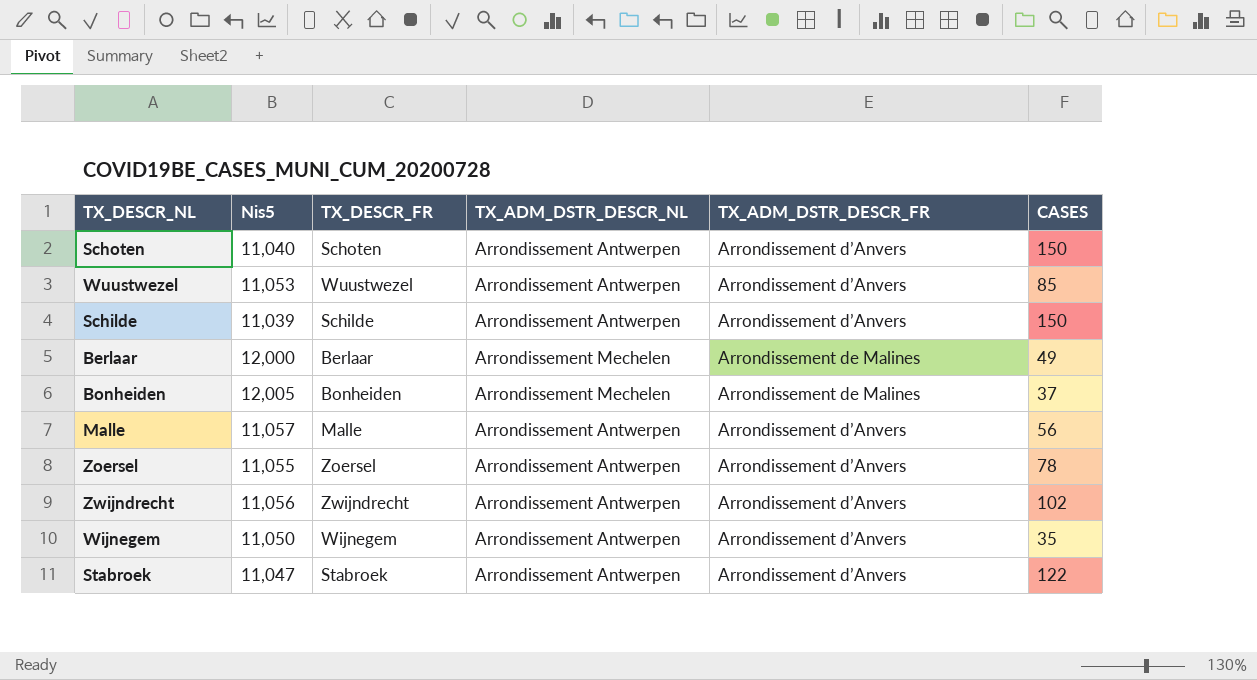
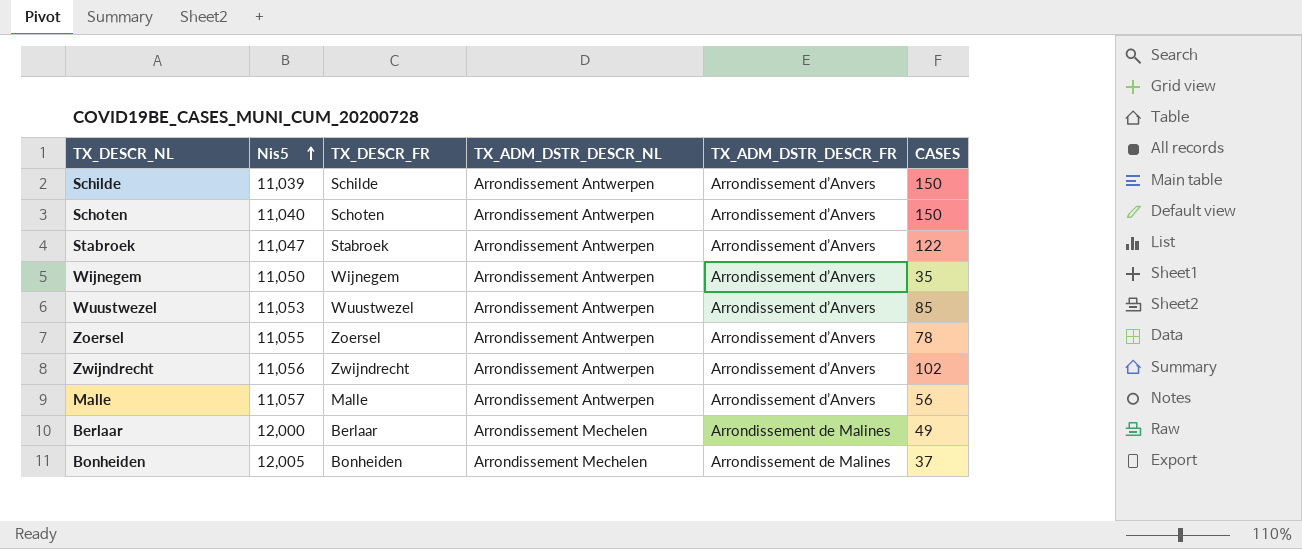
row order: none -> Nis5 ascending

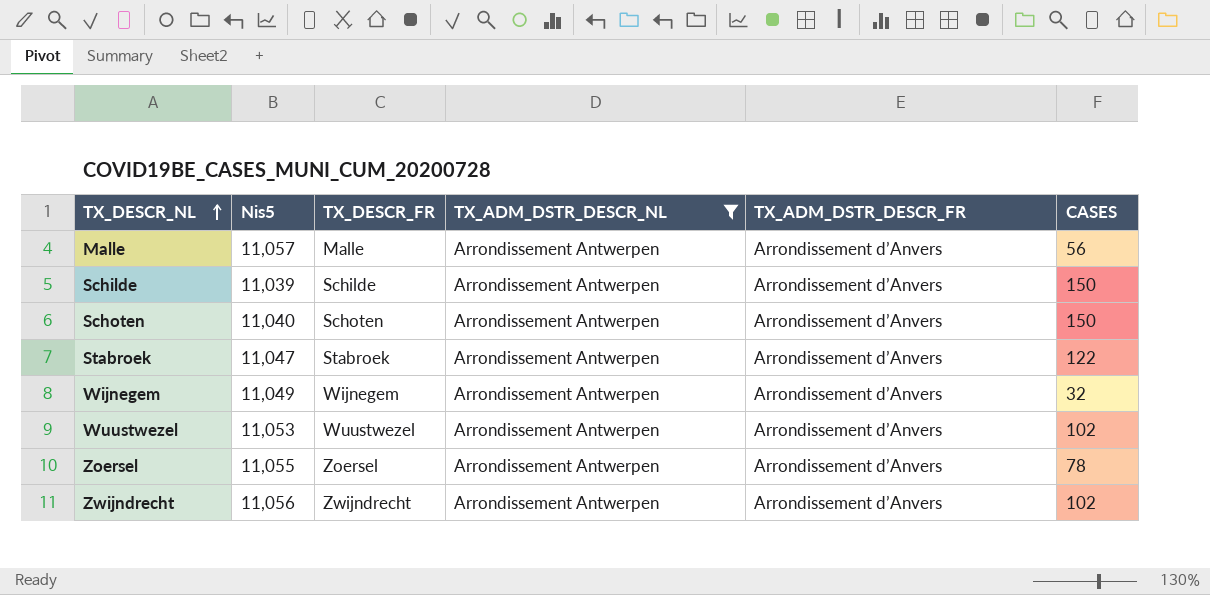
filter: none -> TX_ADM_DSTR_DESCR_NL = Arrondissement Antwerpen
row order: Nis5 ascending -> TX_DESCR_NL ascending
Wijnegem | Nis5: 11,050 -> 11,049
Wijnegem | CASES: 35 -> 32
Wuustwezel | CASES: 85 -> 102

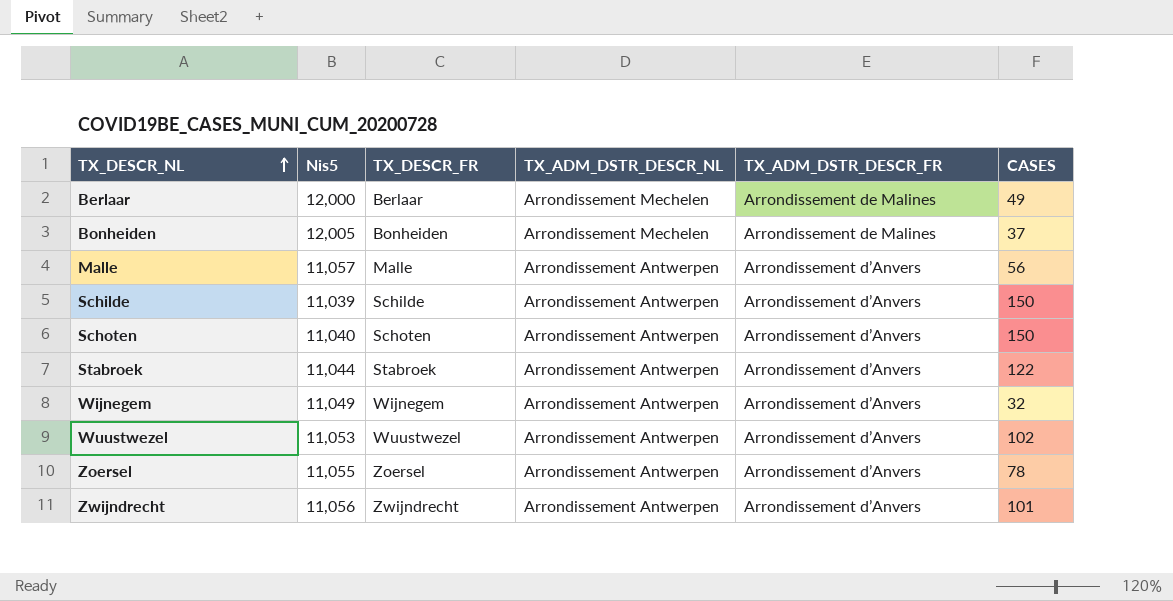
filter: TX_ADM_DSTR_DESCR_NL = Arrondissement Antwerpen -> none
Stabroek | Nis5: 11,047 -> 11,044
Zwijndrecht | CASES: 102 -> 101

